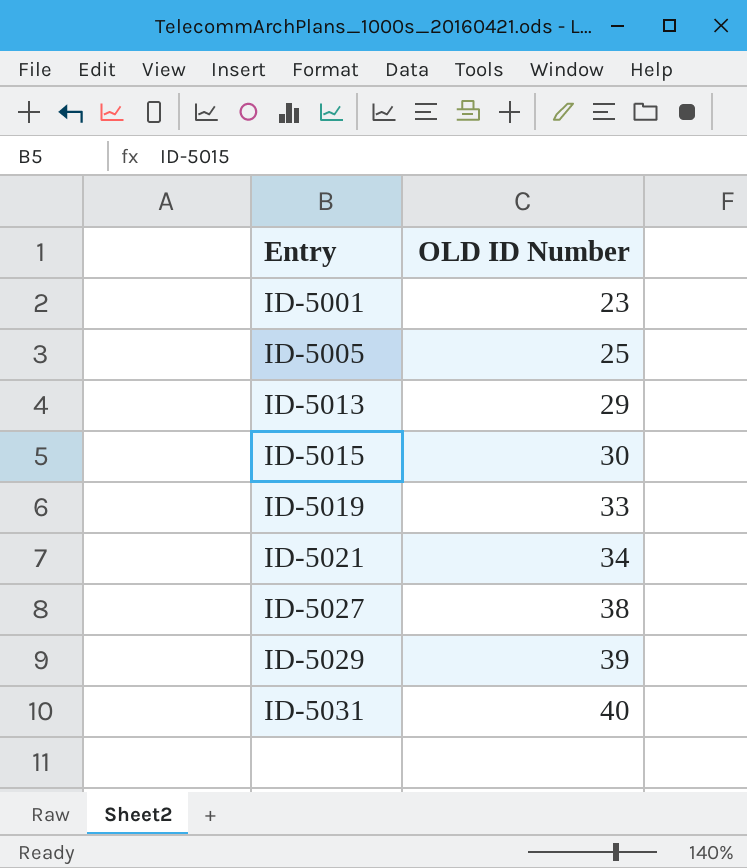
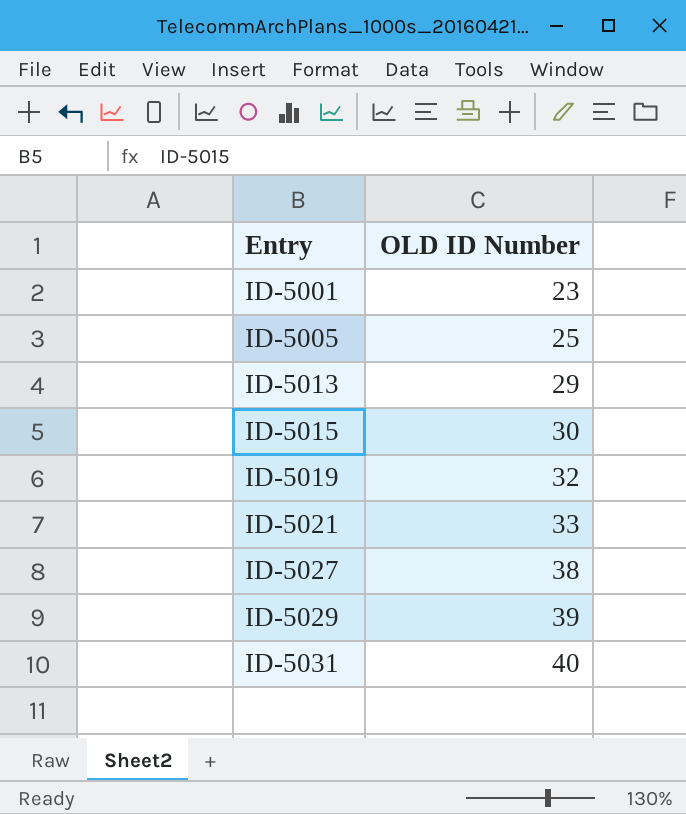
ID-5019 | OLD ID Number: 33 -> 32
ID-5021 | OLD ID Number: 34 -> 33

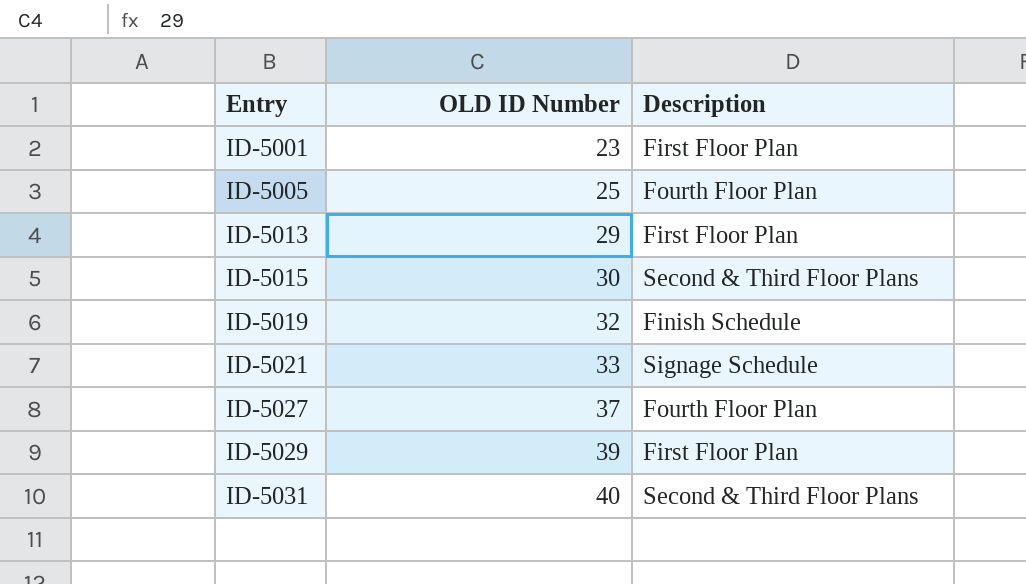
column Description | position: none -> 3
ID-5027 | OLD ID Number: 38 -> 37

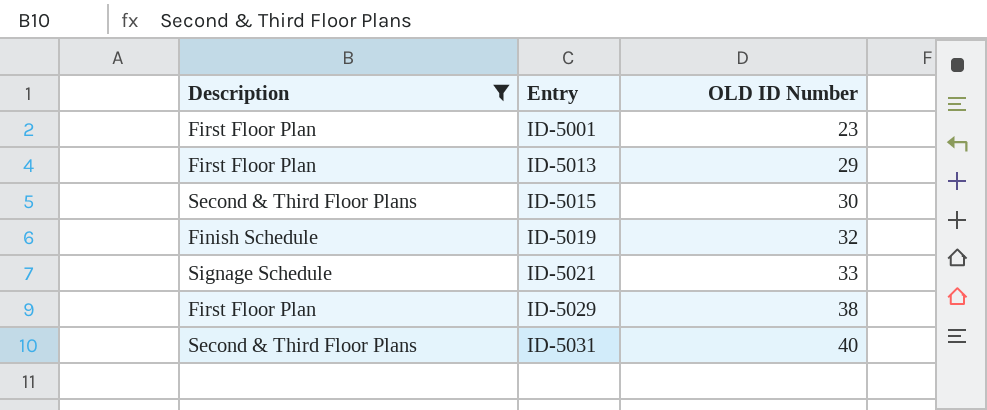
filter: none -> Description != Fourth Floor Plan
column Description | position: 3 -> 1
ID-5029 | OLD ID Number: 39 -> 38

